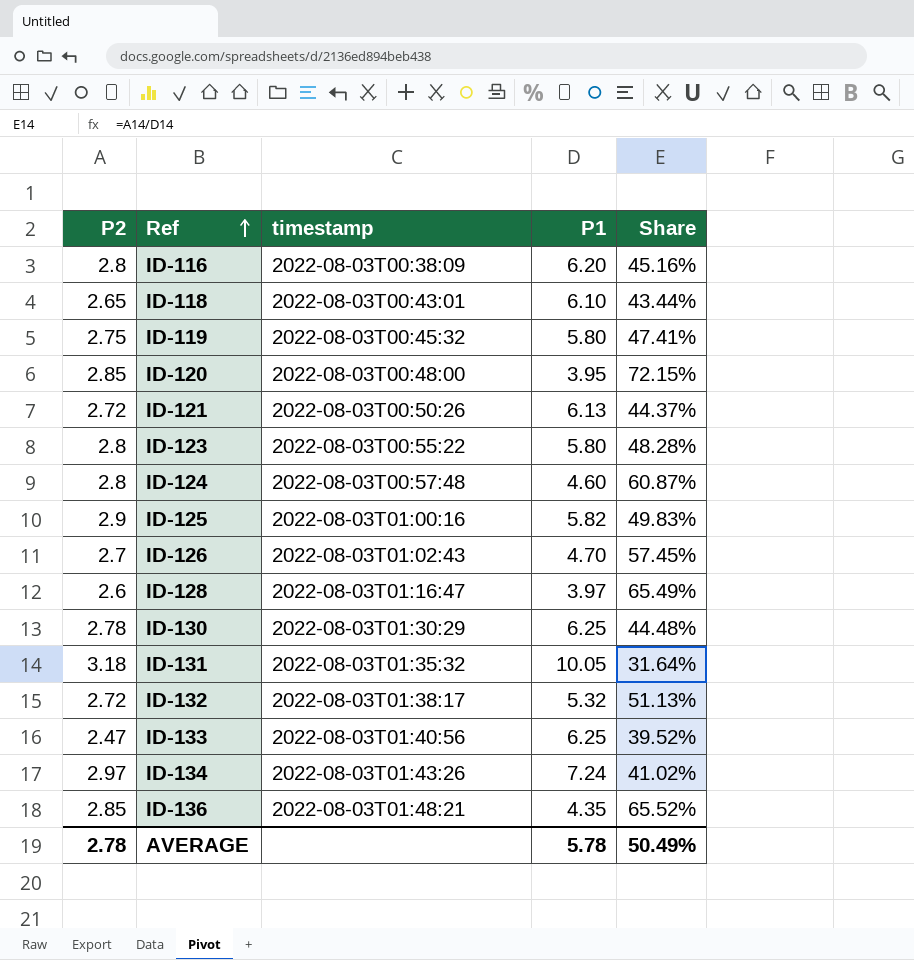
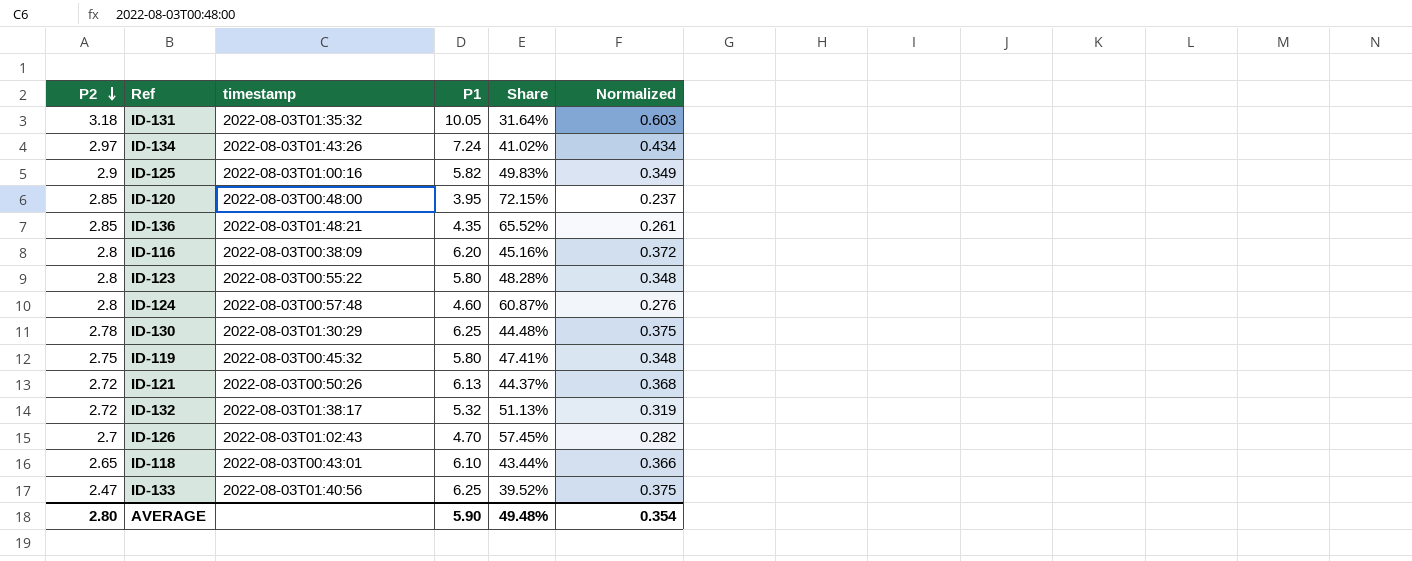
row order: Ref ascending -> P2 descending
column Normalized | formula: none -> [P1] * 0.06
row ID-128: 2.6 | 2022-08-03T01:16:47 | 3.97 | 65.49% -> none
AVERAGE | P2: 2.78 -> 2.80
AVERAGE | P1: 5.78 -> 5.90
AVERAGE | Share: 50.49% -> 49.48%

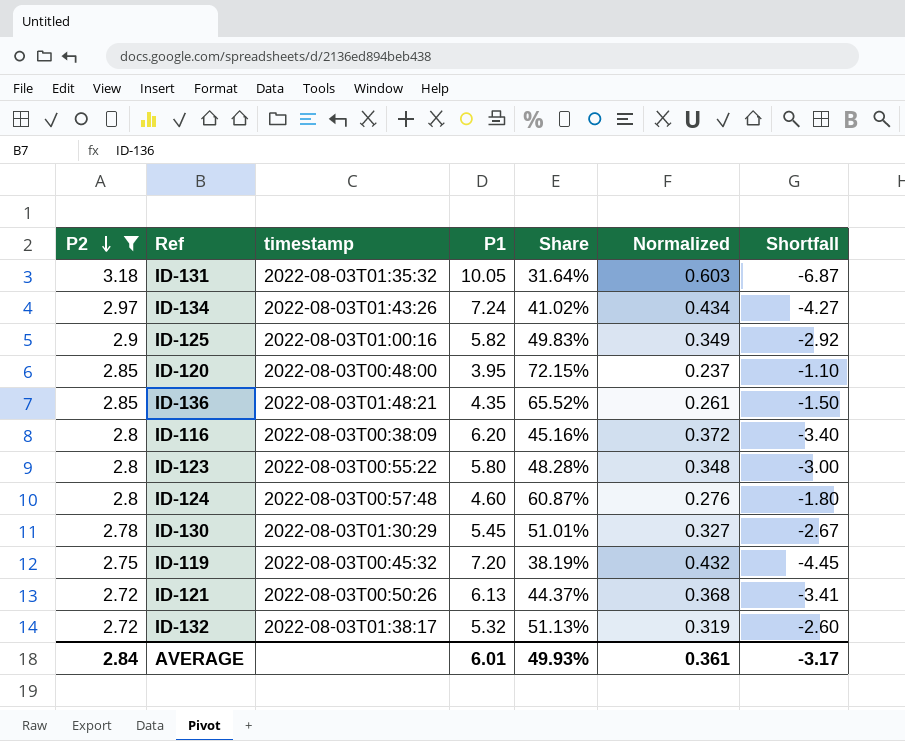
filter: none -> P2 >= 2.72
column Shortfall | formula: none -> [P2] - [P1]
ID-130 | P1: 6.25 -> 5.45
ID-130 | Share: 44.48% -> 51.01%
ID-130 | Normalized: 0.375 -> 0.327
ID-119 | P1: 5.80 -> 7.20
ID-119 | Share: 47.41% -> 38.19%
ID-119 | Normalized: 0.348 -> 0.432
AVERAGE | P2: 2.80 -> 2.84
AVERAGE | P1: 5.90 -> 6.01
AVERAGE | Share: 49.48% -> 49.93%
AVERAGE | Normalized: 0.354 -> 0.361

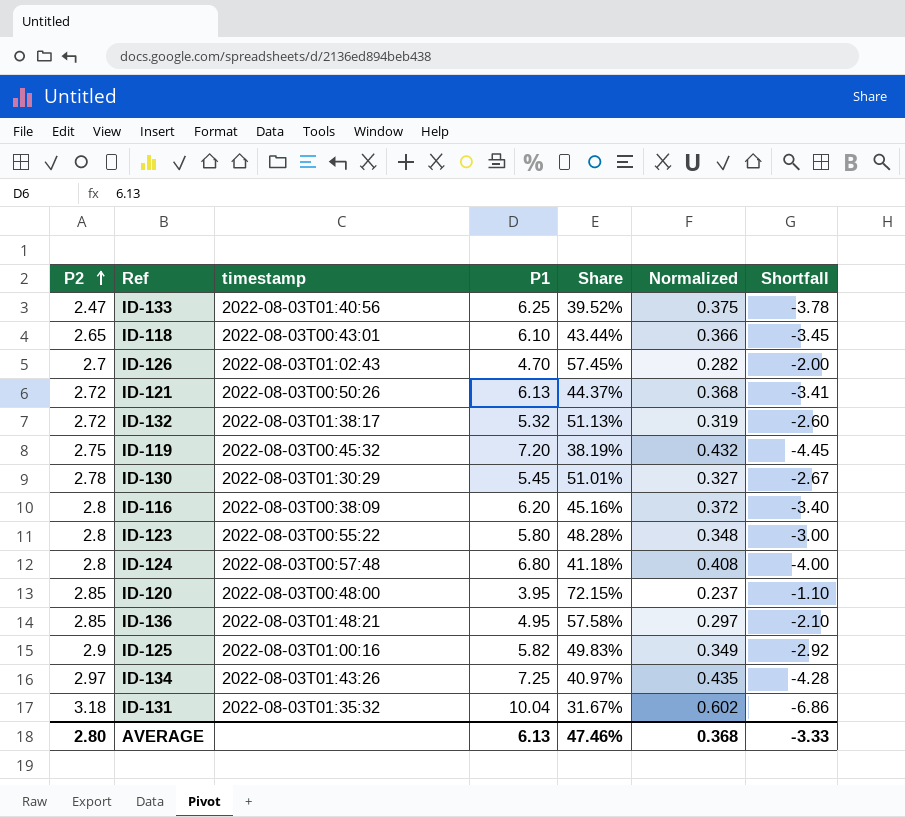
filter: P2 >= 2.72 -> none
row order: P2 descending -> P2 ascending
ID-124 | P1: 4.60 -> 6.80
ID-124 | Share: 60.87% -> 41.18%
ID-124 | Normalized: 0.276 -> 0.408
ID-124 | Shortfall: -1.80 -> -4.00
ID-136 | P1: 4.35 -> 4.95
ID-136 | Share: 65.52% -> 57.58%
ID-136 | Normalized: 0.261 -> 0.297
ID-136 | Shortfall: -1.50 -> -2.10
ID-134 | P1: 7.24 -> 7.25
ID-134 | Share: 41.02% -> 40.97%
ID-134 | Normalized: 0.434 -> 0.435
ID-134 | Shortfall: -4.27 -> -4.28
ID-131 | P1: 10.05 -> 10.04
ID-131 | Share: 31.64% -> 31.67%
ID-131 | Normalized: 0.603 -> 0.602
ID-131 | Shortfall: -6.87 -> -6.86
AVERAGE | P2: 2.84 -> 2.80
AVERAGE | P1: 6.01 -> 6.13
AVERAGE | Share: 49.93% -> 47.46%
AVERAGE | Normalized: 0.361 -> 0.368
AVERAGE | Shortfall: -3.17 -> -3.33

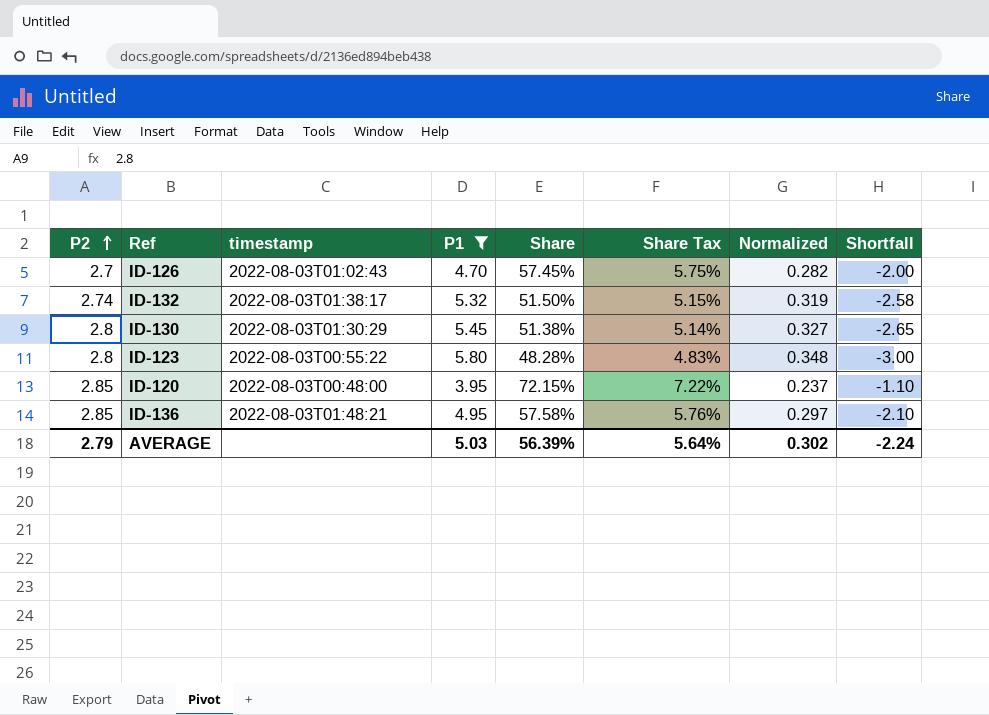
filter: none -> P1 <= 5.80
column Share Tax | formula: none -> [Share] * 0.1
ID-132 | P2: 2.72 -> 2.74
ID-132 | Share: 51.13% -> 51.50%
ID-132 | Shortfall: -2.60 -> -2.58
ID-130 | P2: 2.78 -> 2.8
ID-130 | Share: 51.01% -> 51.38%
ID-130 | Shortfall: -2.67 -> -2.65
AVERAGE | P2: 2.80 -> 2.79
AVERAGE | P1: 6.13 -> 5.03
AVERAGE | Share: 47.46% -> 56.39%
AVERAGE | Normalized: 0.368 -> 0.302
AVERAGE | Shortfall: -3.33 -> -2.24

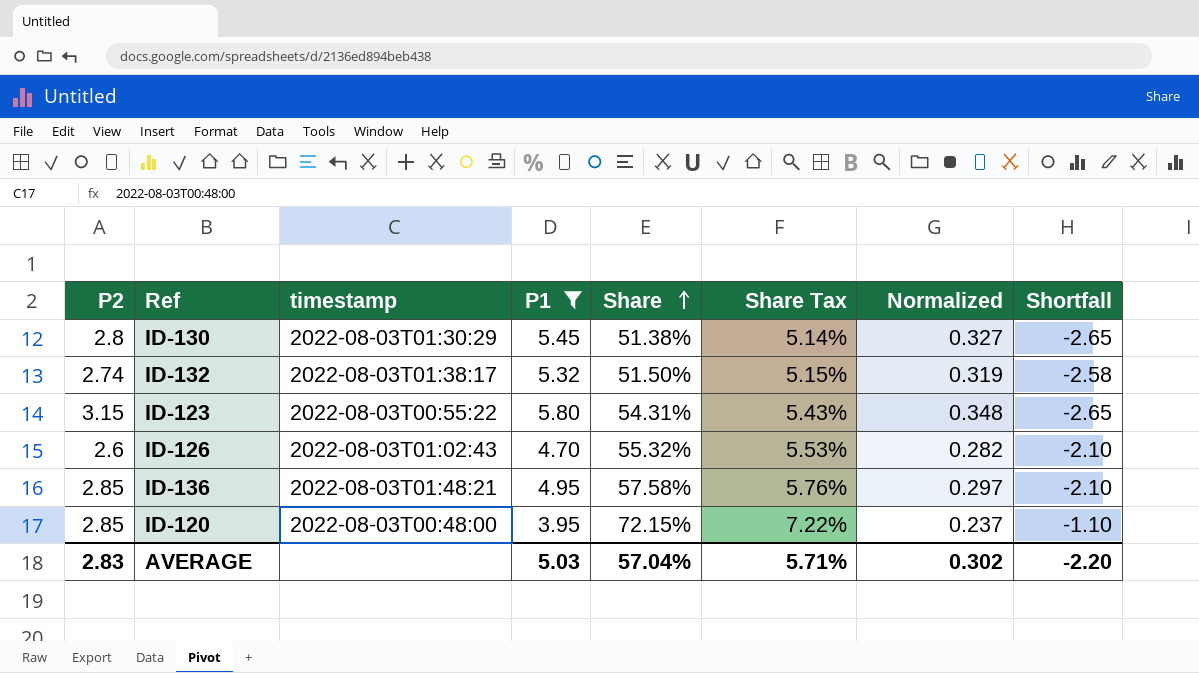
row order: P2 ascending -> Share ascending
ID-123 | P2: 2.8 -> 3.15
ID-123 | Share: 48.28% -> 54.31%
ID-123 | Share Tax: 4.83% -> 5.43%
ID-123 | Shortfall: -3.00 -> -2.65
ID-126 | P2: 2.7 -> 2.6
ID-126 | Share: 57.45% -> 55.32%
ID-126 | Share Tax: 5.75% -> 5.53%
ID-126 | Shortfall: -2.00 -> -2.10
AVERAGE | P2: 2.79 -> 2.83
AVERAGE | Share: 56.39% -> 57.04%
AVERAGE | Share Tax: 5.64% -> 5.71%
AVERAGE | Shortfall: -2.24 -> -2.20

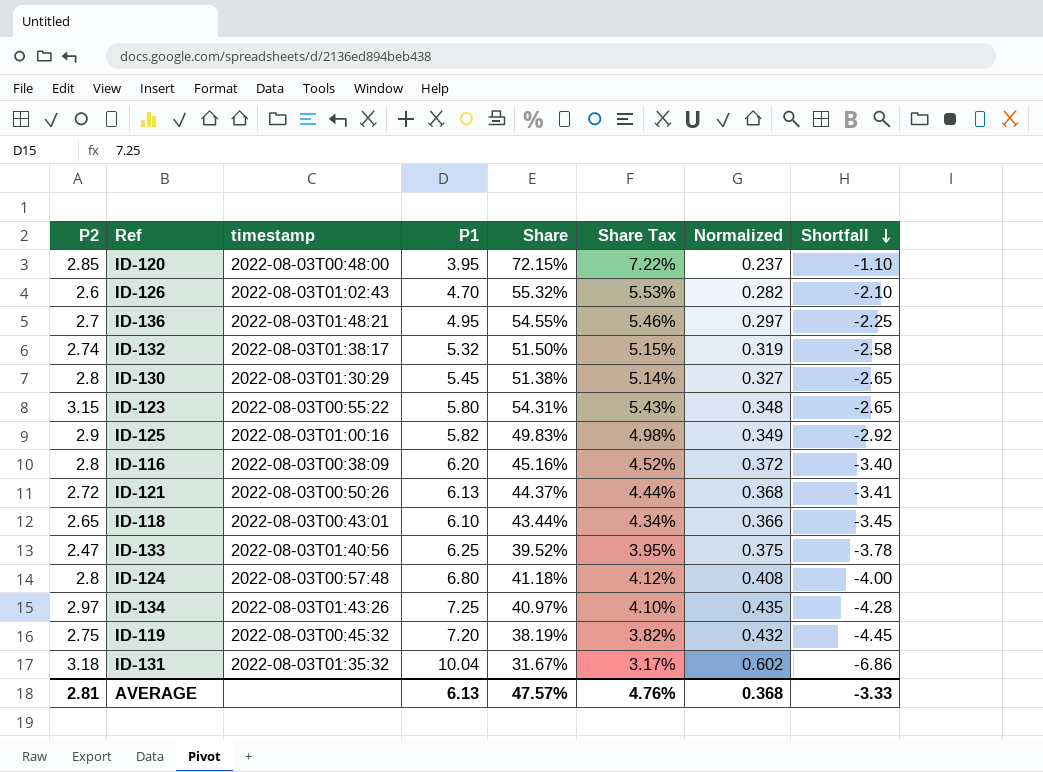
filter: P1 <= 5.80 -> none
row order: Share ascending -> Shortfall descending
ID-136 | P2: 2.85 -> 2.7
ID-136 | Share: 57.58% -> 54.55%
ID-136 | Share Tax: 5.76% -> 5.46%
ID-136 | Shortfall: -2.10 -> -2.25
AVERAGE | P2: 2.83 -> 2.81
AVERAGE | P1: 5.03 -> 6.13
AVERAGE | Share: 57.04% -> 47.57%
AVERAGE | Share Tax: 5.71% -> 4.76%
AVERAGE | Normalized: 0.302 -> 0.368
AVERAGE | Shortfall: -2.20 -> -3.33

